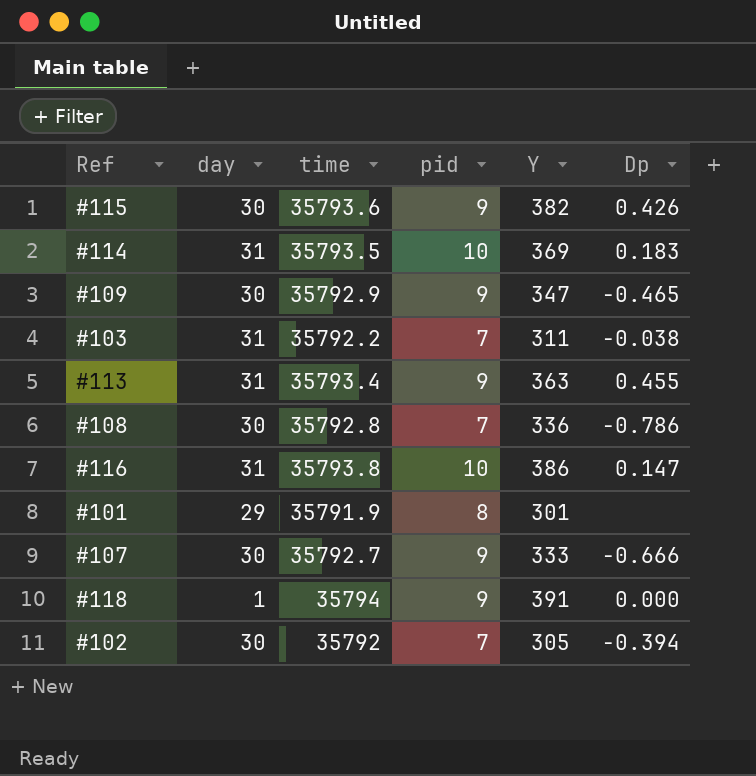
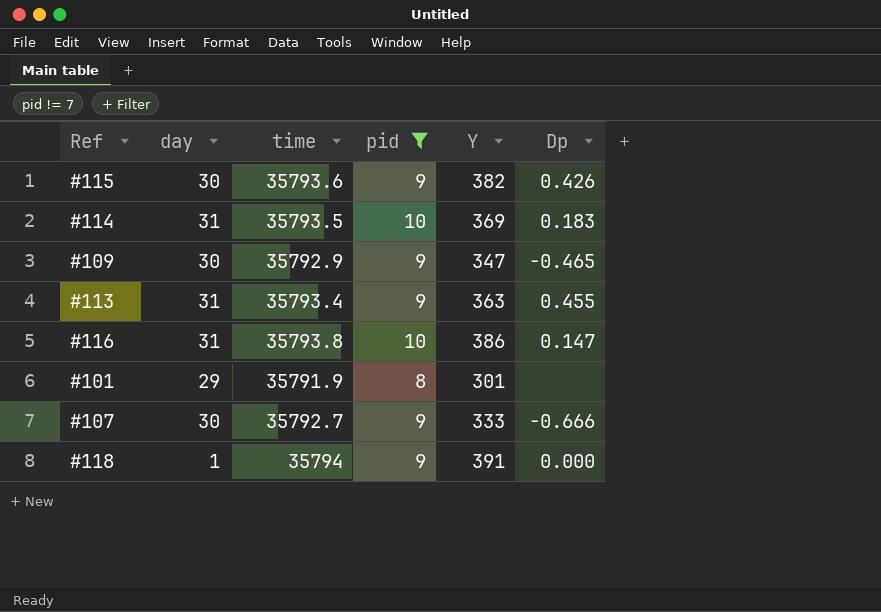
filter: none -> pid != 7

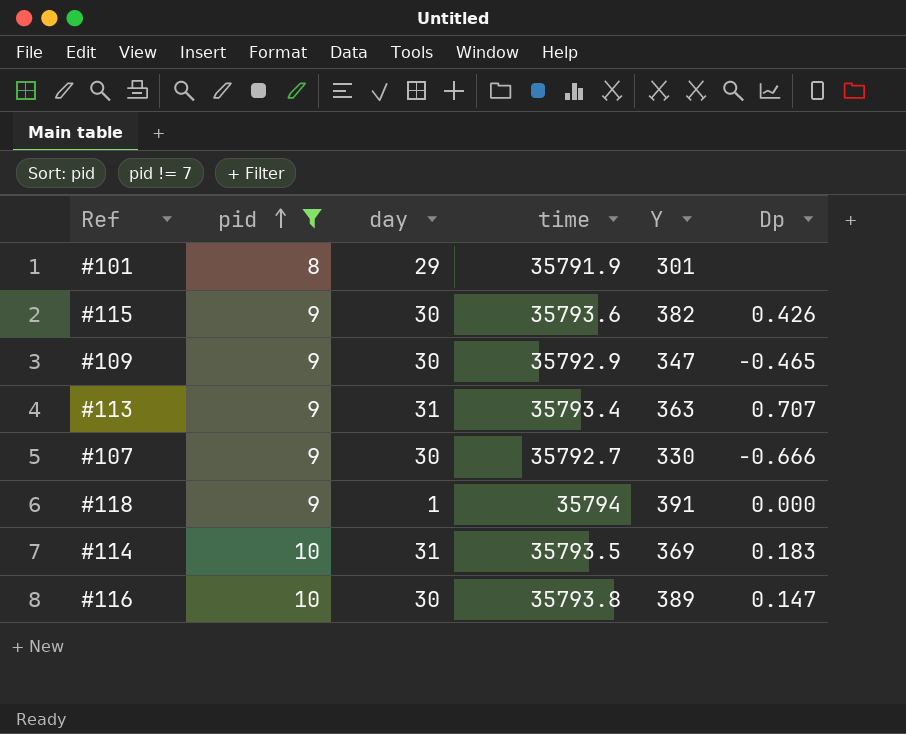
row order: none -> pid ascending
column pid | position: 4 -> 2
#113 | Dp: 0.455 -> 0.707
#107 | Y: 333 -> 330
#116 | day: 31 -> 30
#116 | Y: 386 -> 389

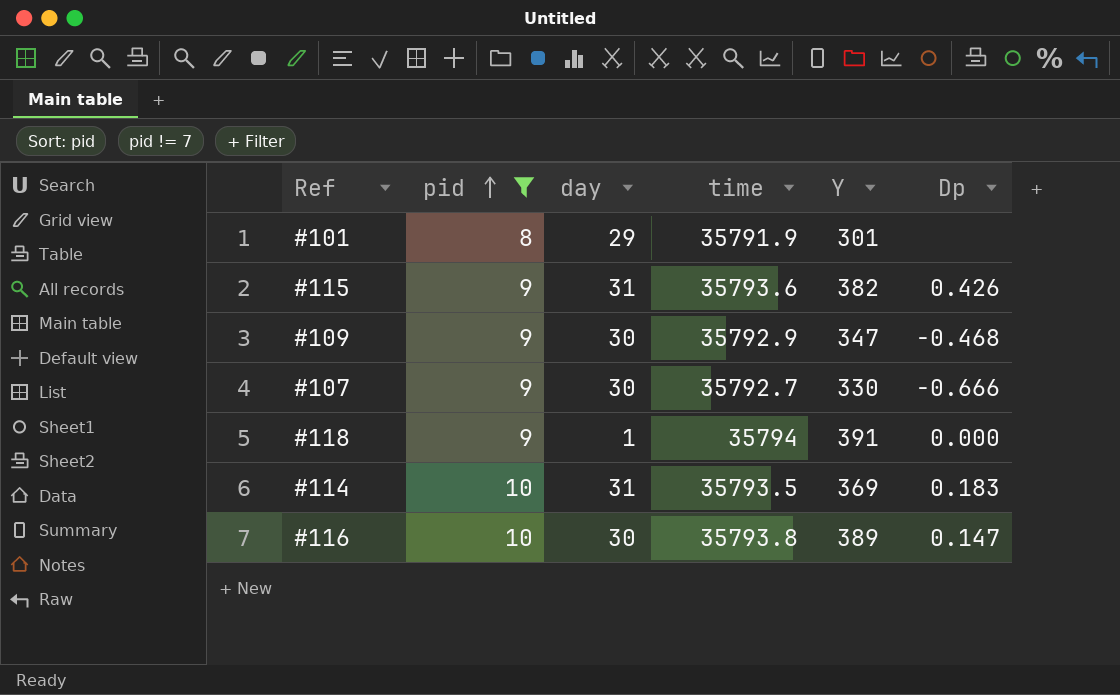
row #113: 9 | 31 | 35793.4 | 363 | 0.707 -> none
#115 | day: 30 -> 31
#109 | Dp: -0.465 -> -0.468

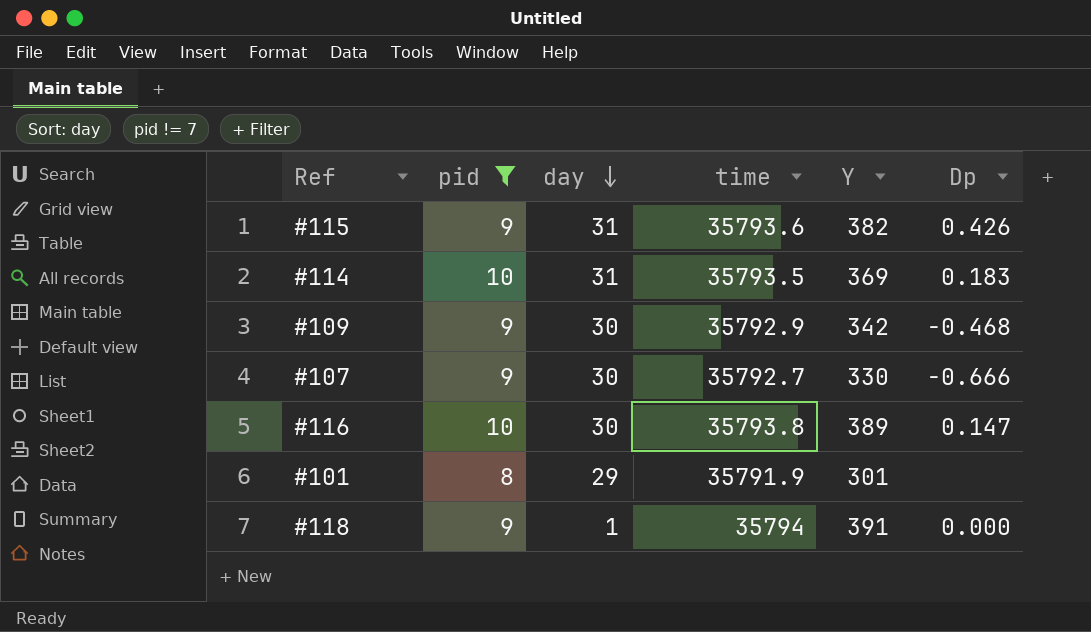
row order: pid ascending -> day descending
#109 | Y: 347 -> 342

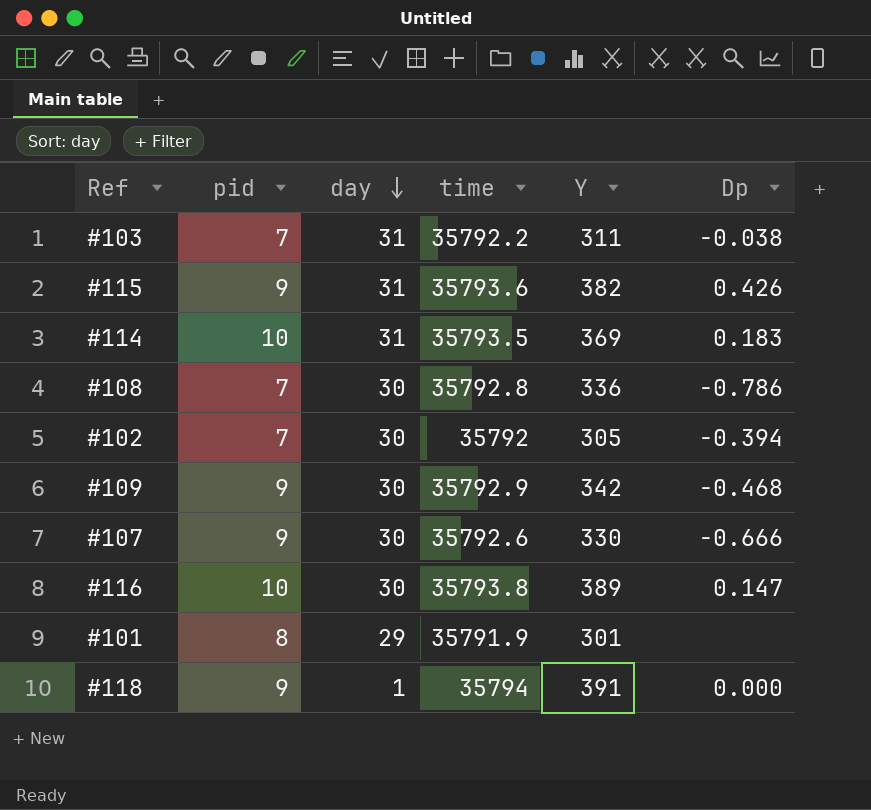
filter: pid != 7 -> none
#107 | time: 35792.7 -> 35792.6

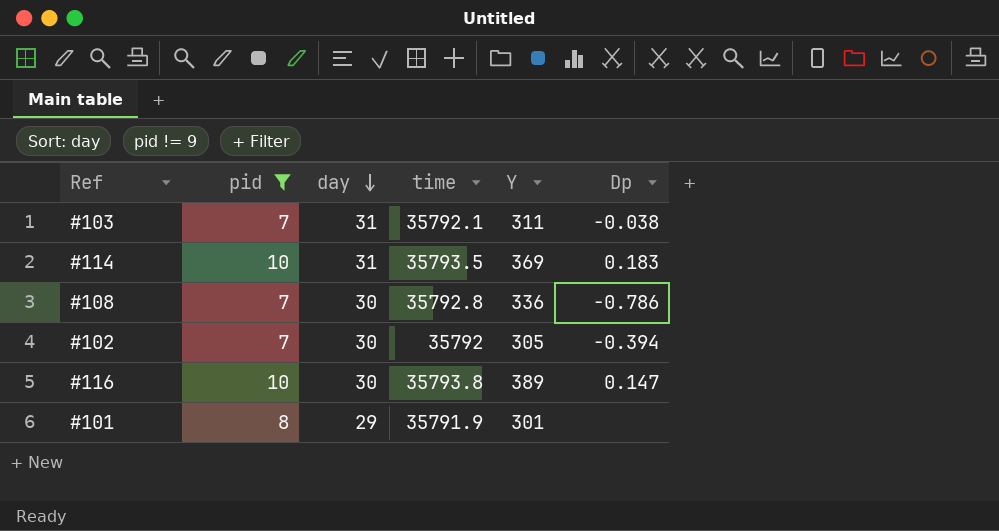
filter: none -> pid != 9
#103 | time: 35792.2 -> 35792.1

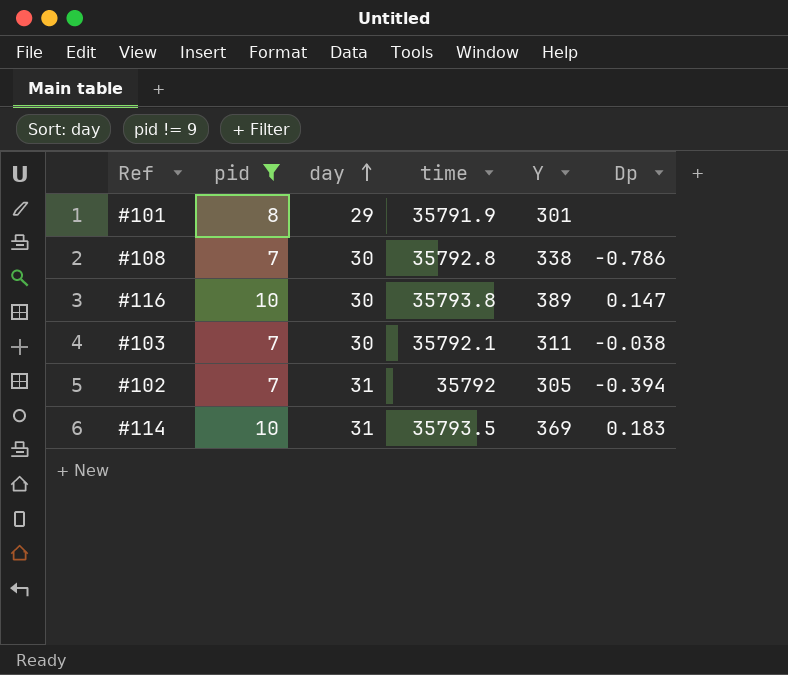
row order: day descending -> day ascending
#108 | Y: 336 -> 338
#103 | day: 31 -> 30
#102 | day: 30 -> 31

